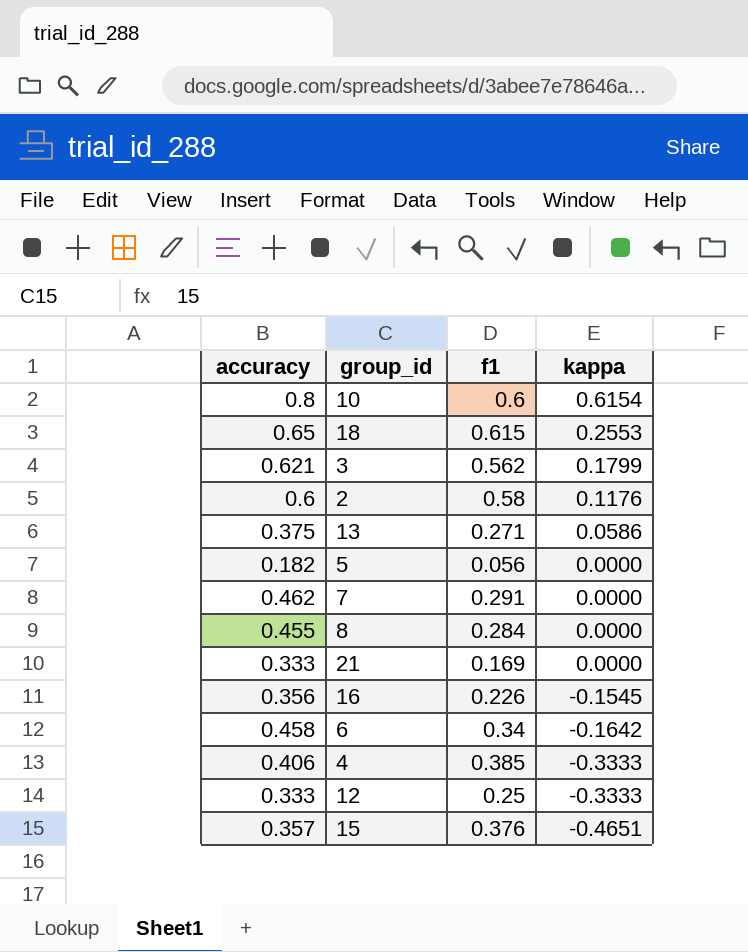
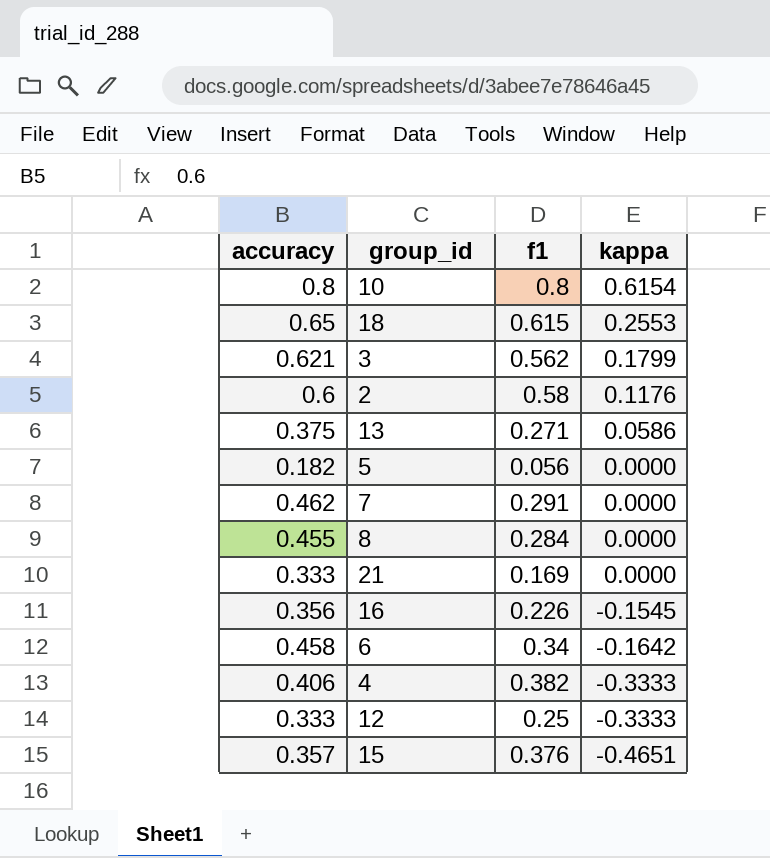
10 | f1: 0.6 -> 0.8
4 | f1: 0.385 -> 0.382

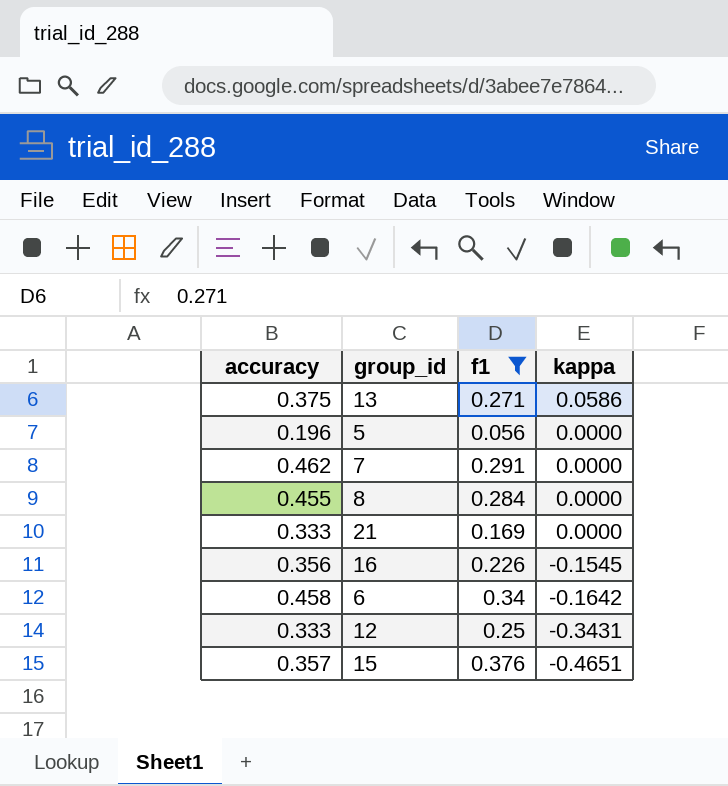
filter: none -> f1 <= 0.376
5 | accuracy: 0.182 -> 0.196
12 | kappa: -0.3333 -> -0.3431

